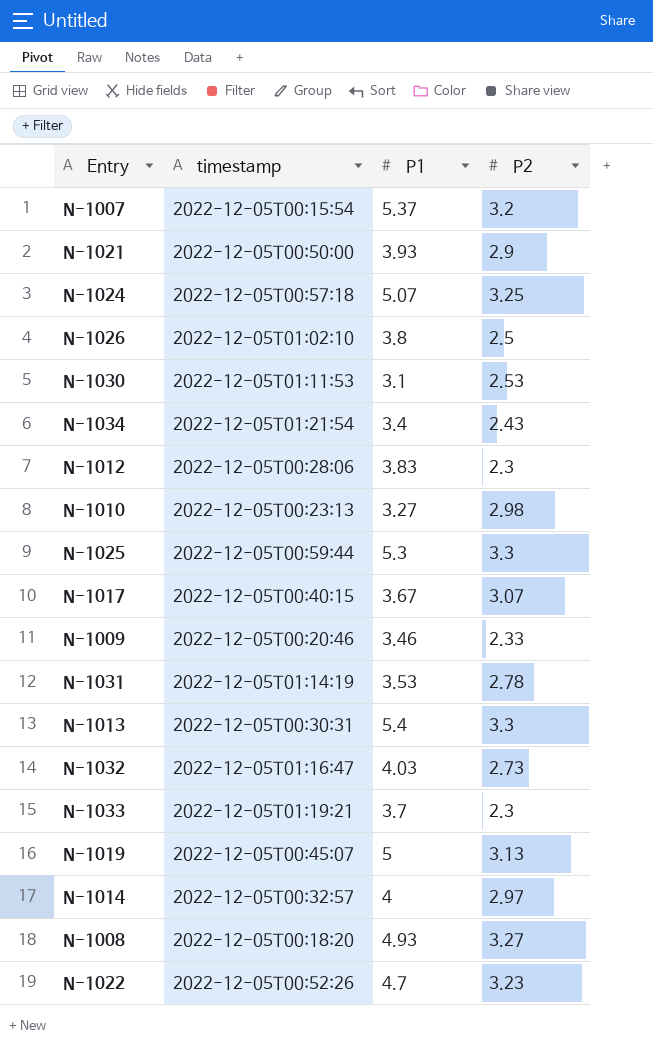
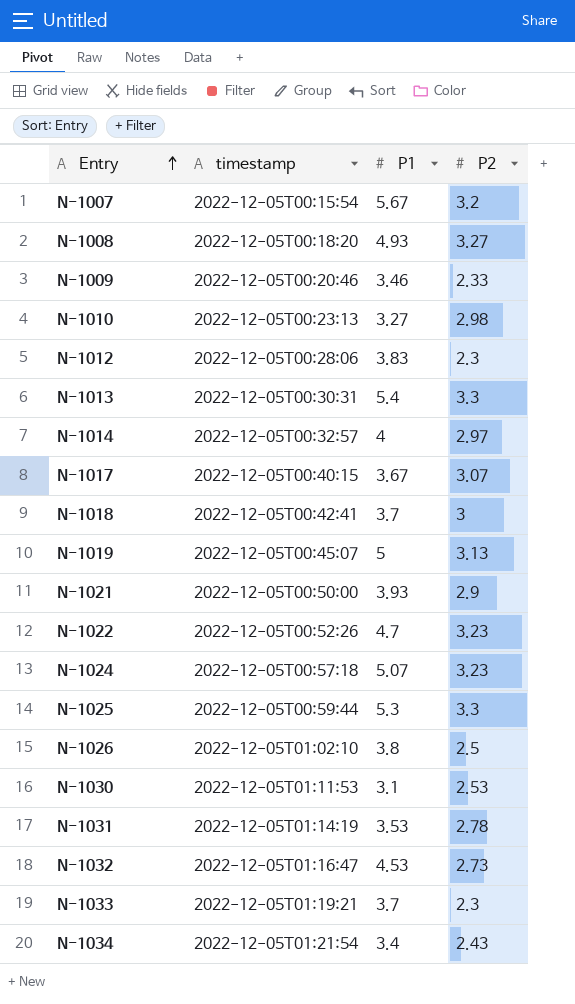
row order: none -> Entry ascending
N-1007 | P1: 5.37 -> 5.67
row N-1018: none -> 2022-12-05T00:42:41 | 3.7 | 3
N-1024 | P2: 3.25 -> 3.23
N-1032 | P1: 4.03 -> 4.53

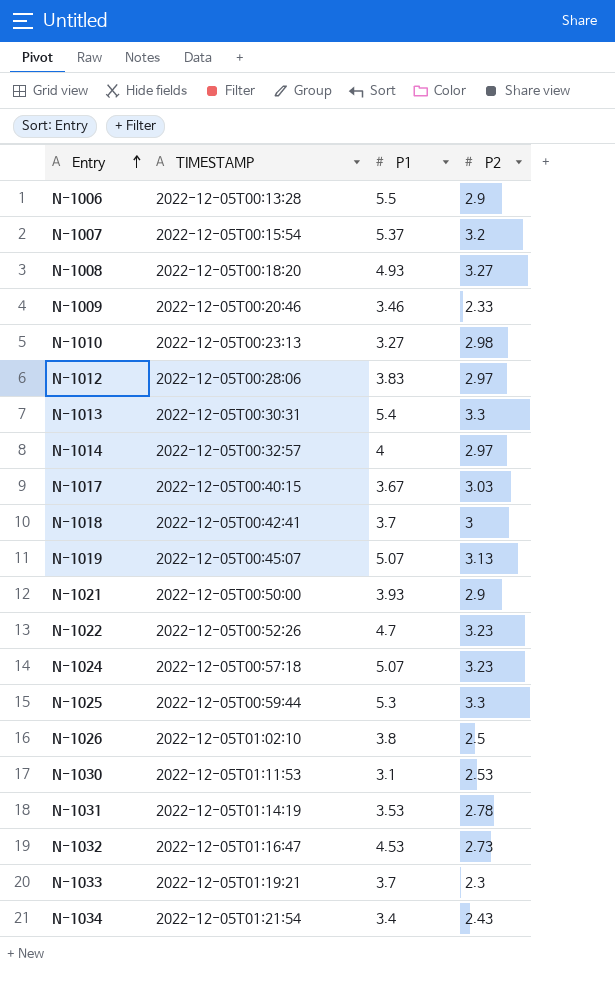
column name: timestamp -> TIMESTAMP
row N-1006: none -> 2022-12-05T00:13:28 | 5.5 | 2.9
N-1007 | P1: 5.67 -> 5.37
N-1012 | P2: 2.3 -> 2.97
N-1017 | P2: 3.07 -> 3.03
N-1019 | P1: 5 -> 5.07

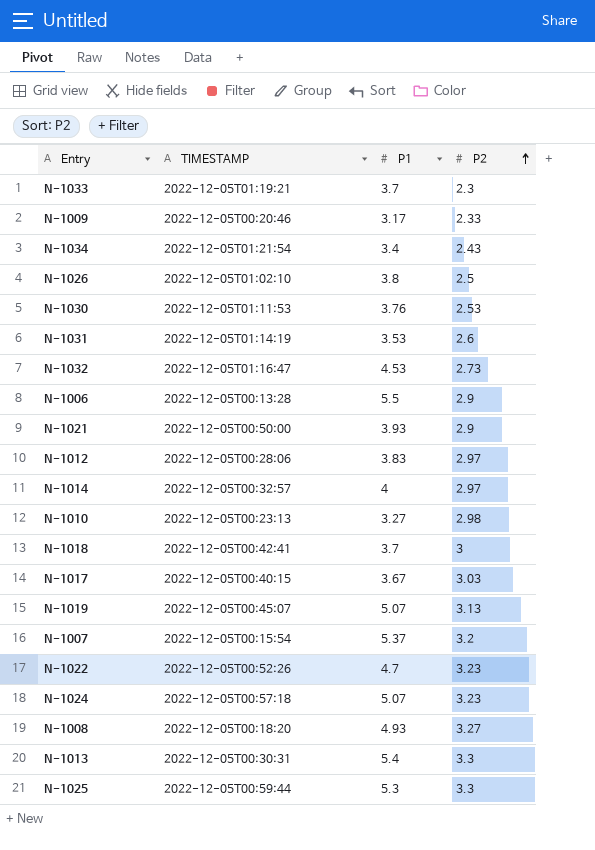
row order: Entry ascending -> P2 ascending
N-1009 | P1: 3.46 -> 3.17
N-1030 | P1: 3.1 -> 3.76
N-1031 | P2: 2.78 -> 2.6

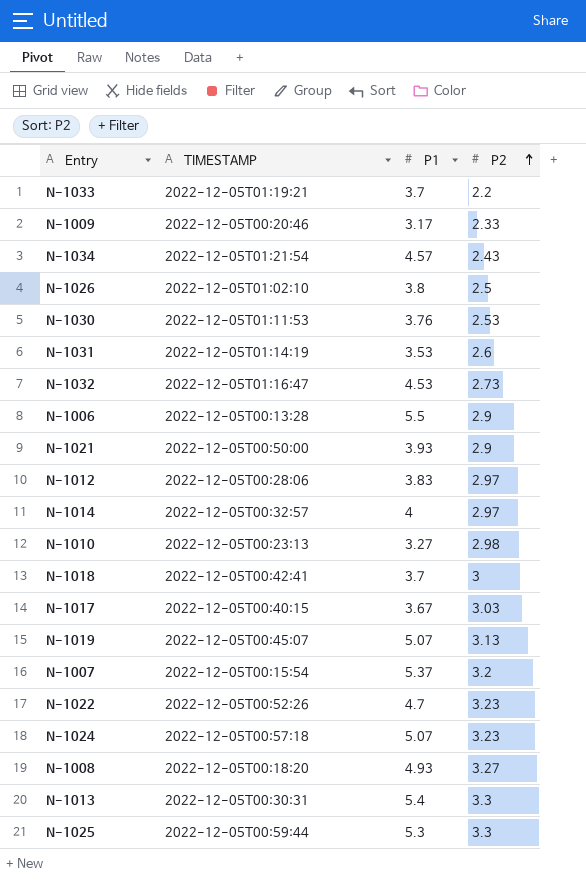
N-1033 | P2: 2.3 -> 2.2
N-1034 | P1: 3.4 -> 4.57

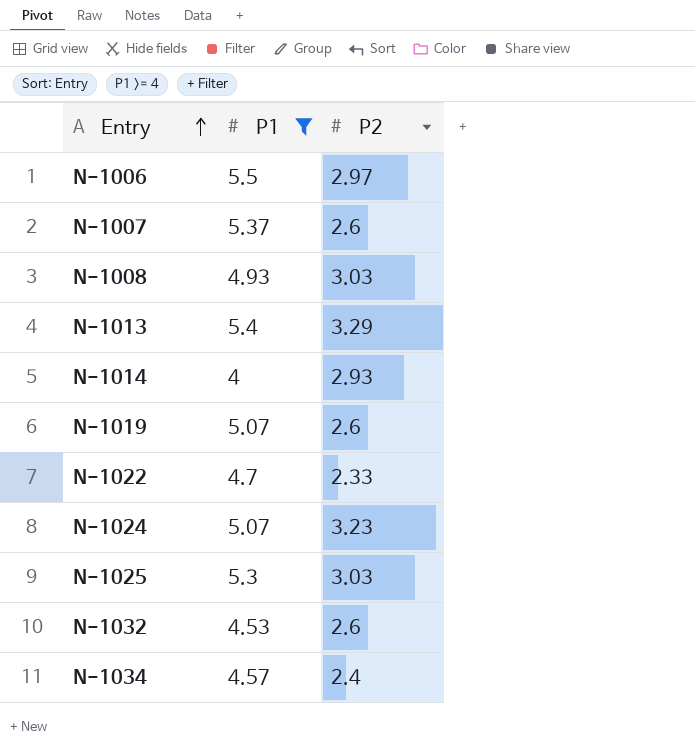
filter: none -> P1 >= 4
row order: P2 ascending -> Entry ascending
column TIMESTAMP | position: 2 -> none
N-1006 | P2: 2.9 -> 2.97
N-1007 | P2: 3.2 -> 2.6
N-1008 | P2: 3.27 -> 3.03
N-1013 | P2: 3.3 -> 3.29
N-1014 | P2: 2.97 -> 2.93
N-1019 | P2: 3.13 -> 2.6
N-1022 | P2: 3.23 -> 2.33
N-1025 | P2: 3.3 -> 3.03
N-1032 | P2: 2.73 -> 2.6
N-1034 | P2: 2.43 -> 2.4

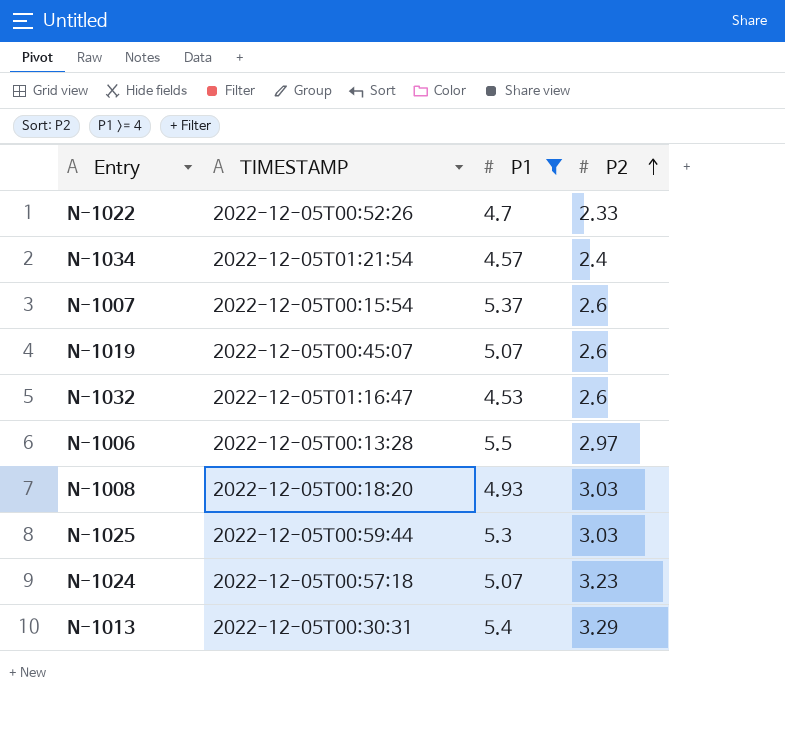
row order: Entry ascending -> P2 ascending
column TIMESTAMP | position: none -> 2
row N-1014: 4 | 2.93 -> none

